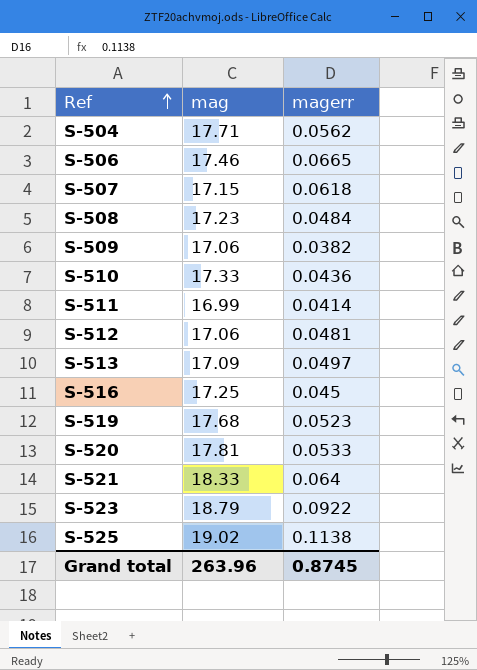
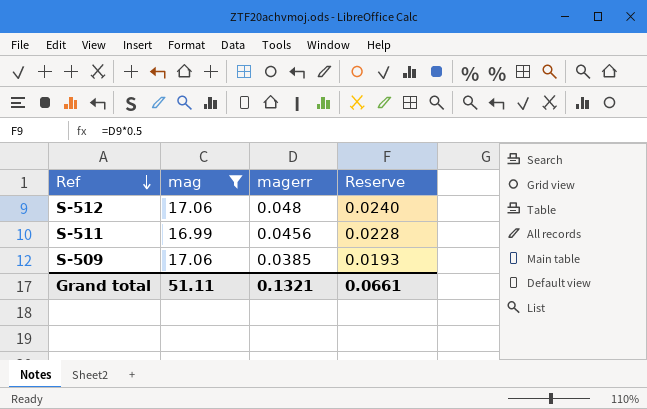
filter: none -> mag <= 17.06
row order: Ref ascending -> Ref descending
column Reserve | formula: none -> [magerr] * 0.5
S-512 | magerr: 0.0481 -> 0.048
S-511 | magerr: 0.0414 -> 0.0456
S-509 | magerr: 0.0382 -> 0.0385
Grand total | mag: 263.96 -> 51.11
Grand total | magerr: 0.8745 -> 0.1321

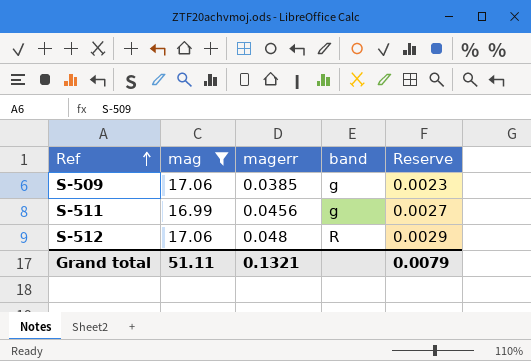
row order: Ref descending -> Ref ascending
column band | position: none -> 4
column Reserve | formula: [magerr] * 0.5 -> [magerr] * 0.06
Grand total | Reserve: 0.0661 -> 0.0079

